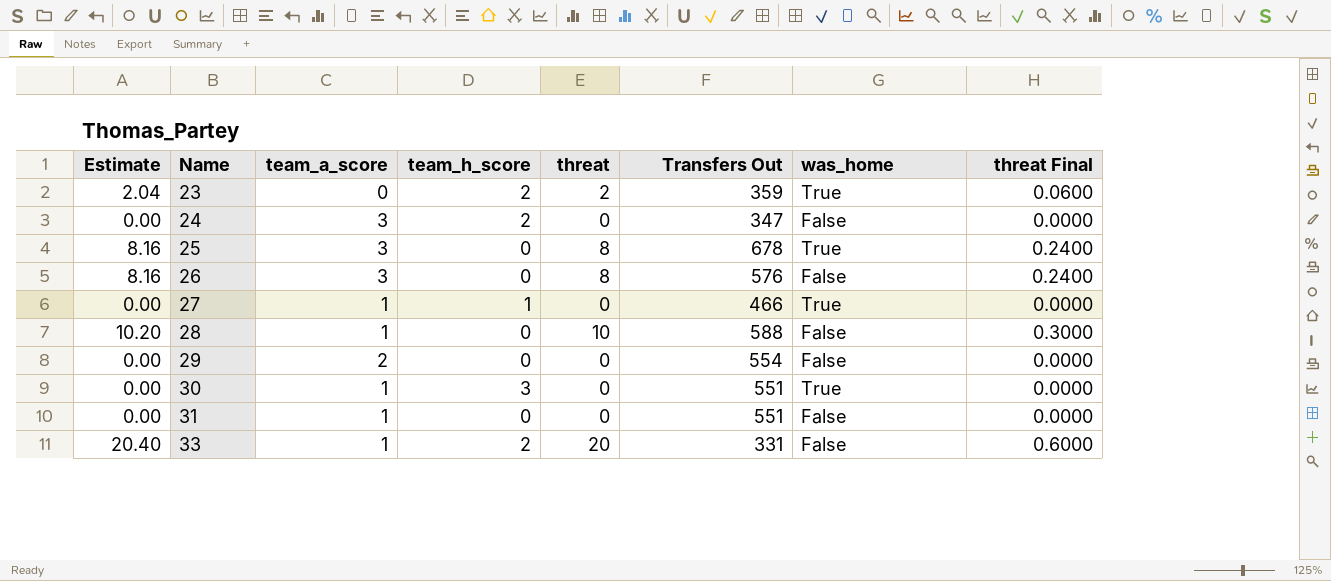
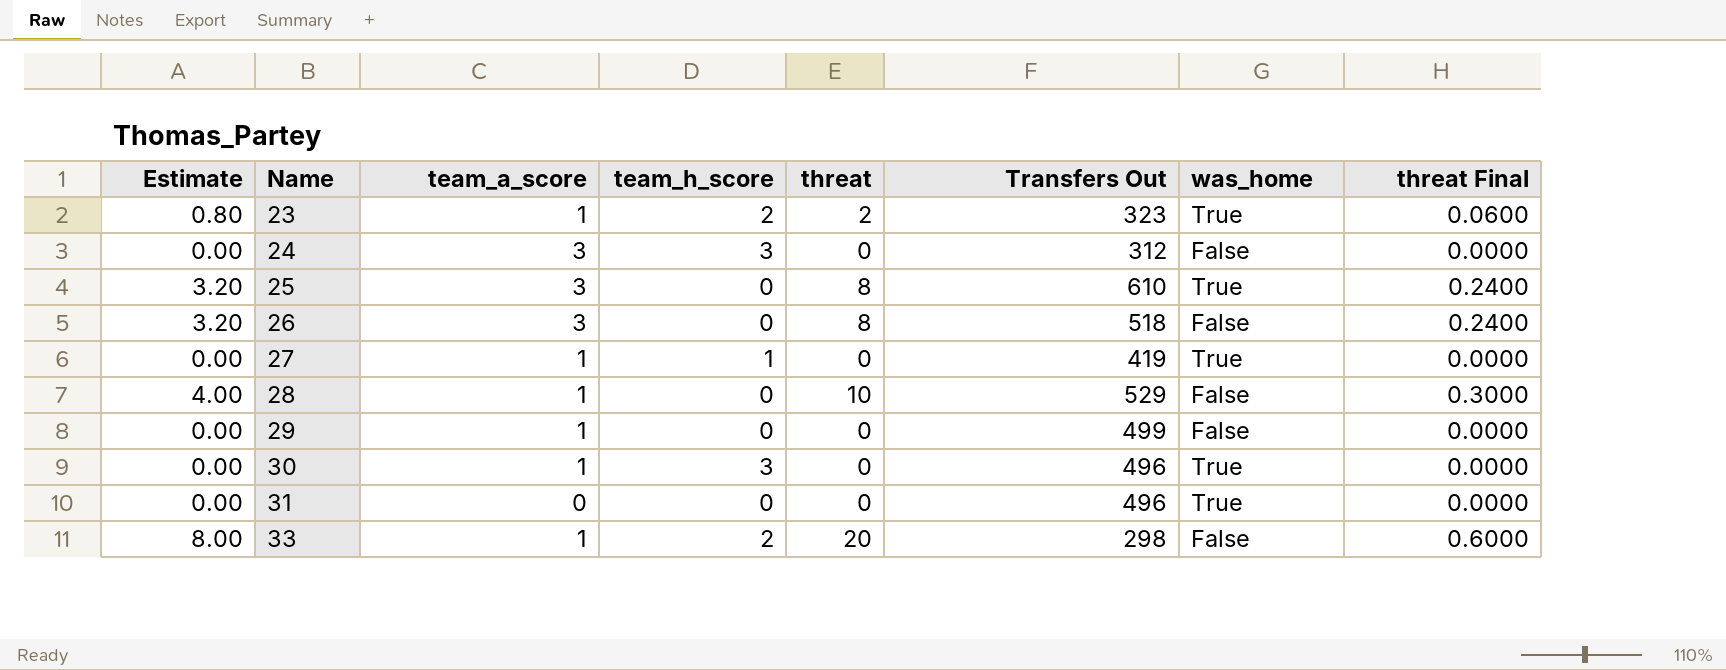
column Estimate | formula: [threat] * 1.02 -> [threat] * 0.4
23 | team_a_score: 0 -> 1
23 | Transfers Out: 359 -> 323
24 | team_h_score: 2 -> 3
24 | Transfers Out: 347 -> 312
25 | Transfers Out: 678 -> 610
26 | Transfers Out: 576 -> 518
27 | Transfers Out: 466 -> 419
28 | Transfers Out: 588 -> 529
29 | team_a_score: 2 -> 1
29 | Transfers Out: 554 -> 499
30 | Transfers Out: 551 -> 496
31 | team_a_score: 1 -> 0
31 | Transfers Out: 551 -> 496
31 | was_home: False -> True
33 | Transfers Out: 331 -> 298

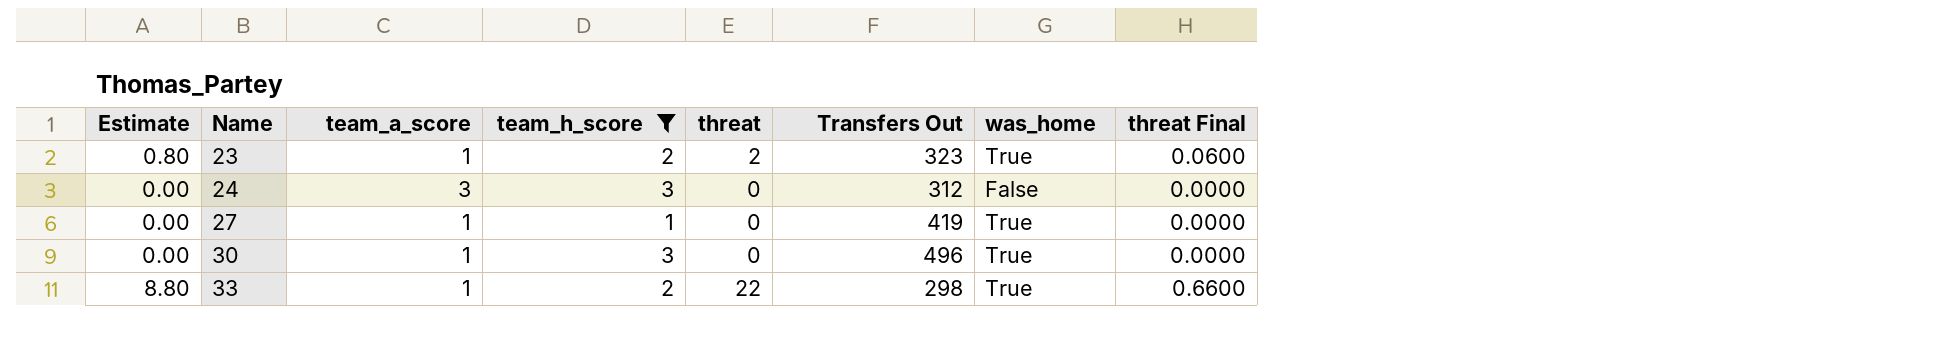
filter: none -> team_h_score != 0
33 | Estimate: 8.00 -> 8.80
33 | threat: 20 -> 22
33 | was_home: False -> True
33 | threat Final: 0.6000 -> 0.6600

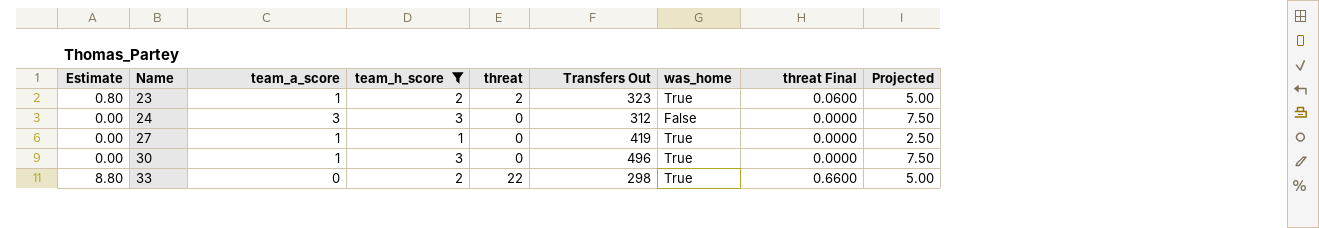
column Projected | formula: none -> [team_h_score] * 2.5
33 | team_a_score: 1 -> 0

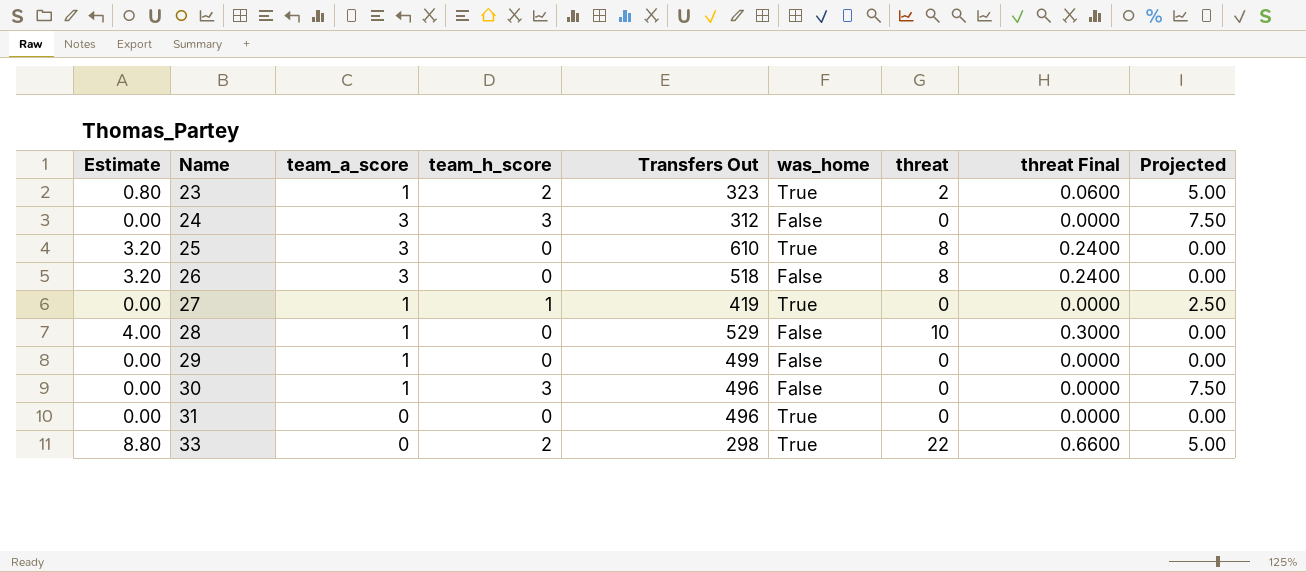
filter: team_h_score != 0 -> none
column threat | position: 5 -> 7
30 | was_home: True -> False

